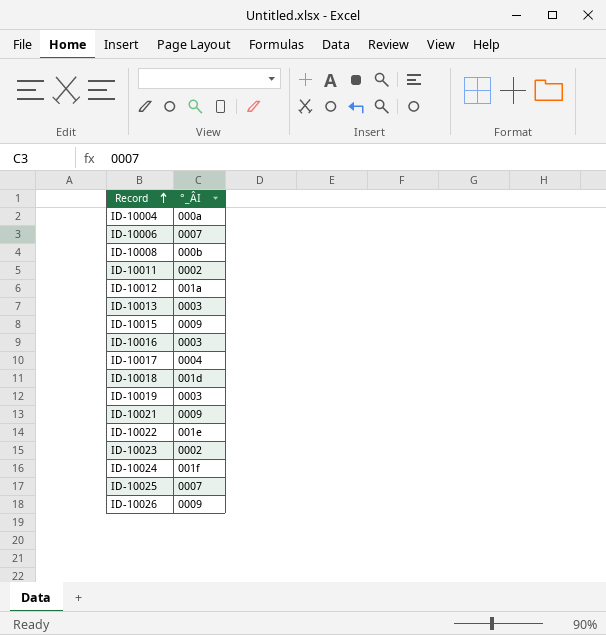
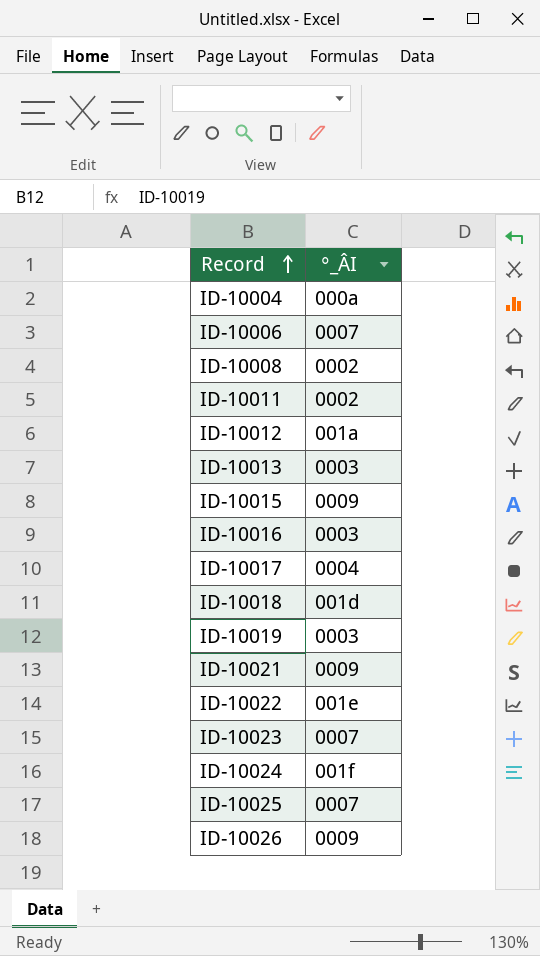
ID-10008 | °_ÂI: 000b -> 0002
ID-10023 | °_ÂI: 0002 -> 0007

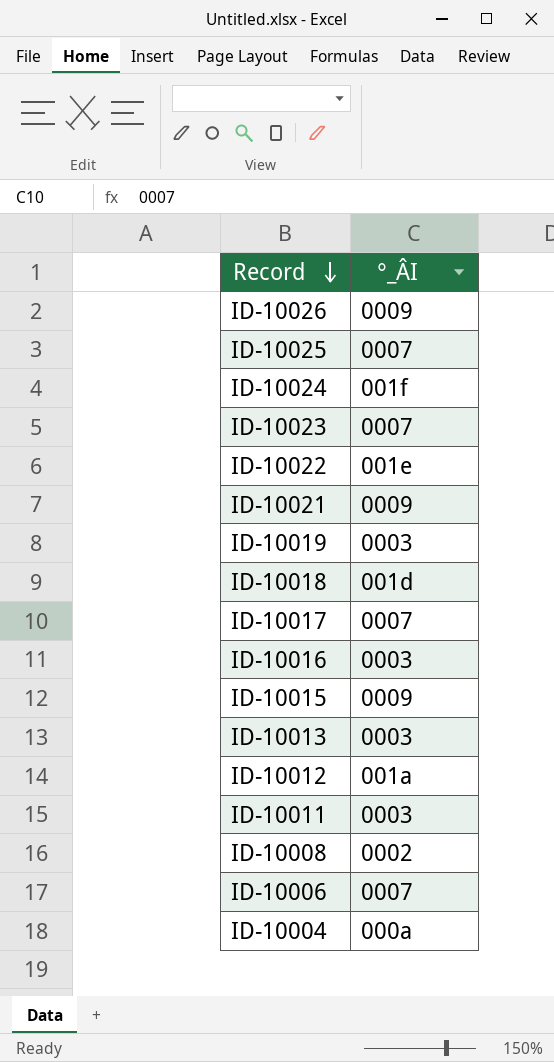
row order: Record ascending -> Record descending
ID-10017 | °_ÂI: 0004 -> 0007
ID-10011 | °_ÂI: 0002 -> 0003

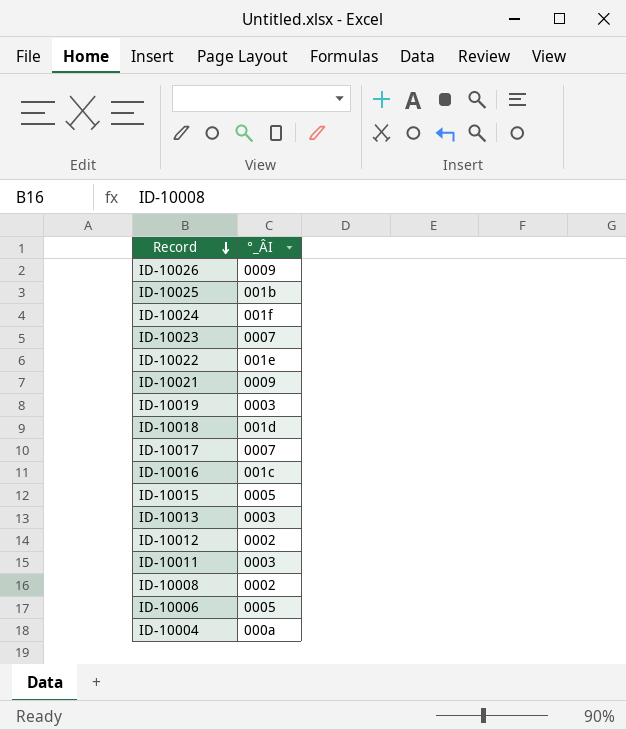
ID-10025 | °_ÂI: 0007 -> 001b
ID-10016 | °_ÂI: 0003 -> 001c
ID-10015 | °_ÂI: 0009 -> 0005
ID-10012 | °_ÂI: 001a -> 0002
ID-10006 | °_ÂI: 0007 -> 0005

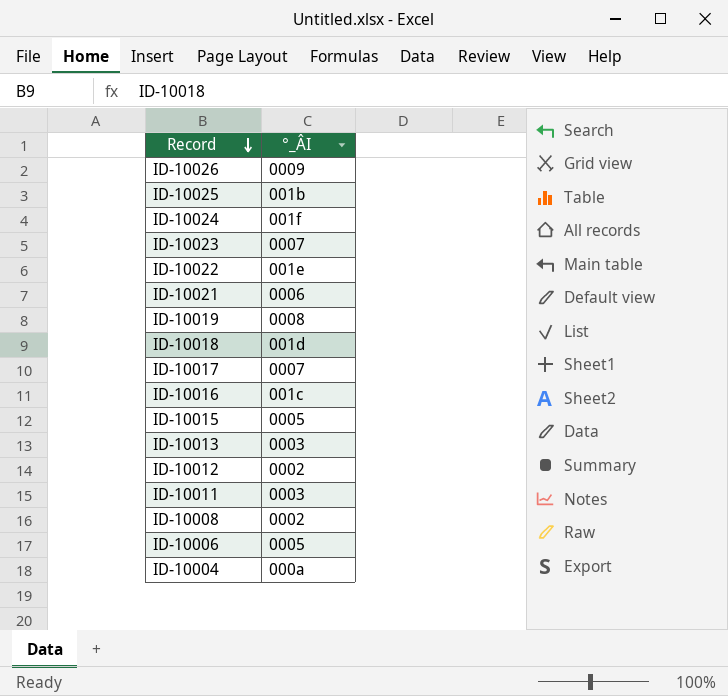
ID-10021 | °_ÂI: 0009 -> 0006
ID-10019 | °_ÂI: 0003 -> 0008

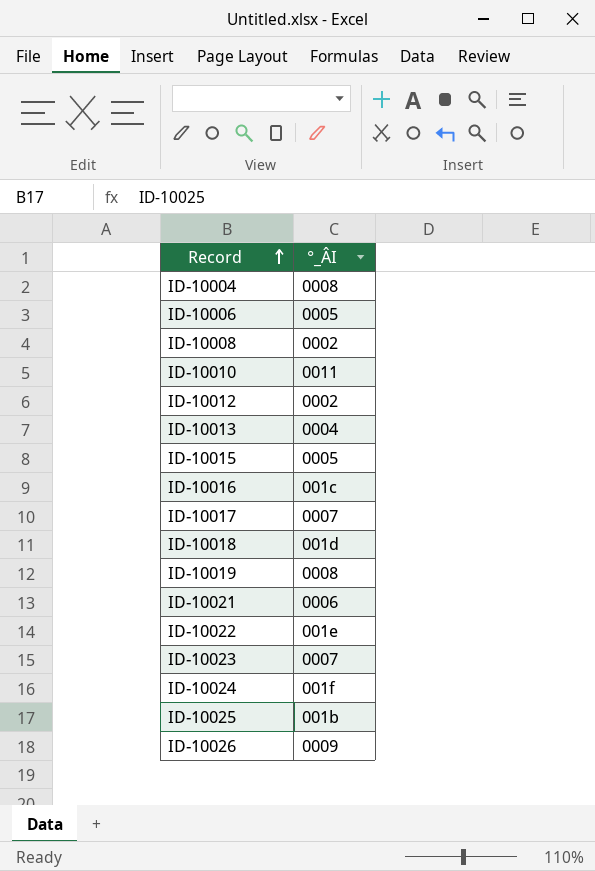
row order: Record descending -> Record ascending
row ID-10011: 0003 -> none
ID-10004 | °_ÂI: 000a -> 0008
row ID-10010: none -> 0011
ID-10013 | °_ÂI: 0003 -> 0004

